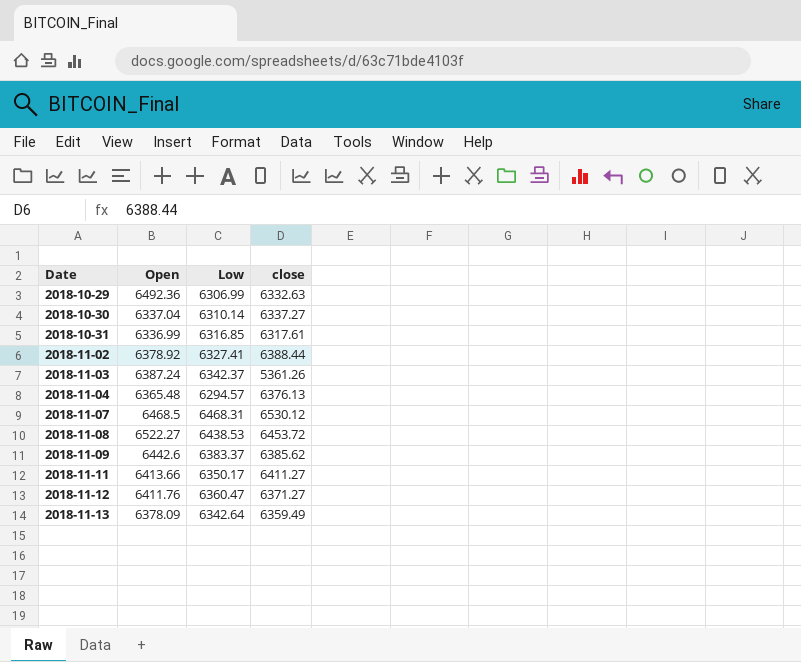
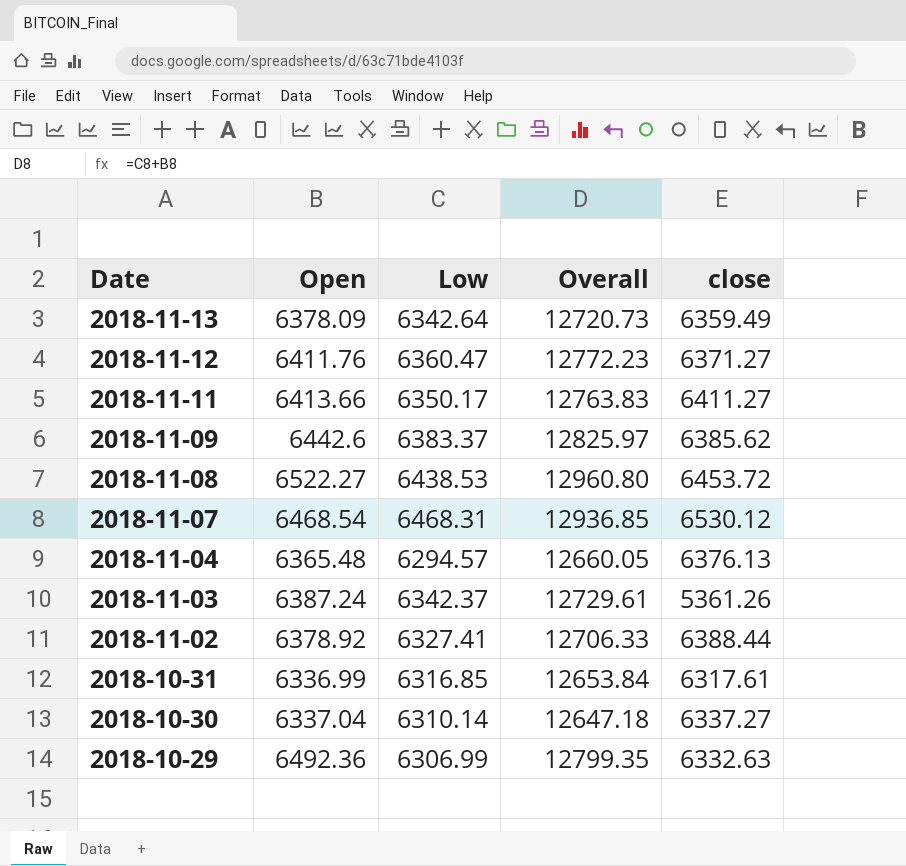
row order: Date ascending -> Date descending
column Overall | formula: none -> [Open] + [Low]
2018-11-07 | Open: 6468.5 -> 6468.54

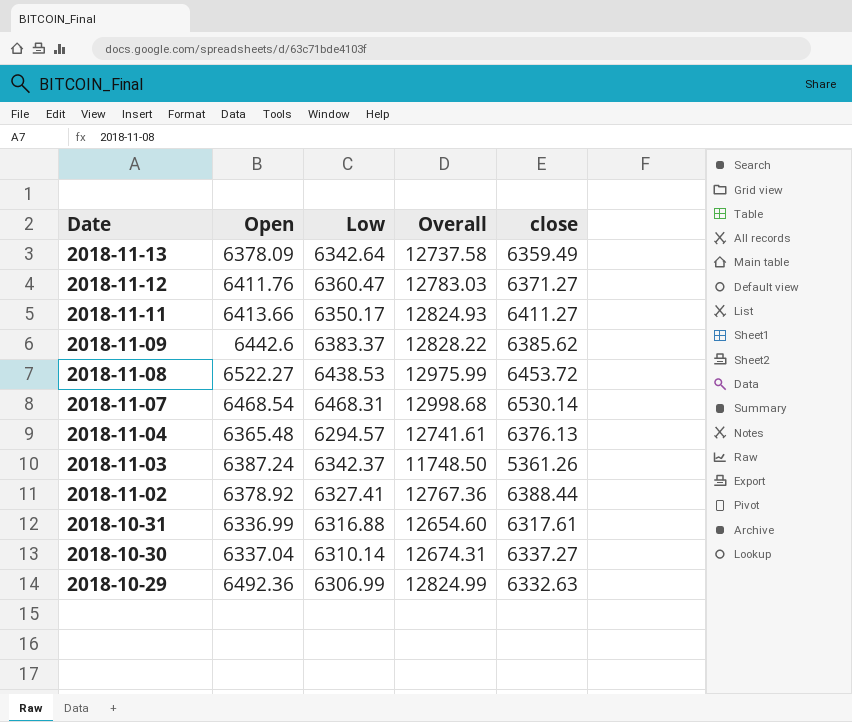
column Overall | formula: [Open] + [Low] -> [Open] + [close]
2018-11-07 | close: 6530.12 -> 6530.14
2018-10-31 | Low: 6316.85 -> 6316.88

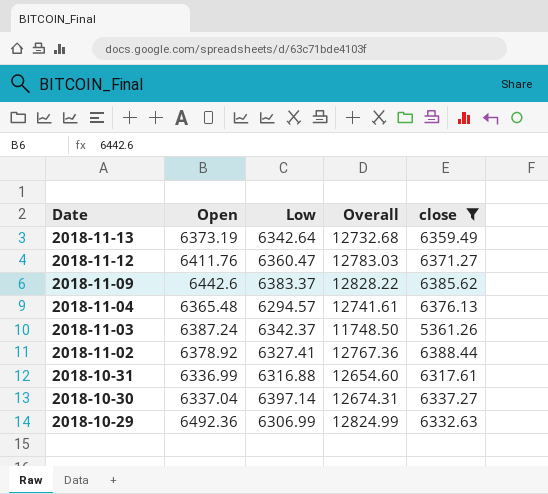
filter: none -> close <= 6388.44
2018-11-13 | Open: 6378.09 -> 6373.19
2018-11-13 | Overall: 12737.58 -> 12732.68
2018-10-30 | Low: 6310.14 -> 6397.14

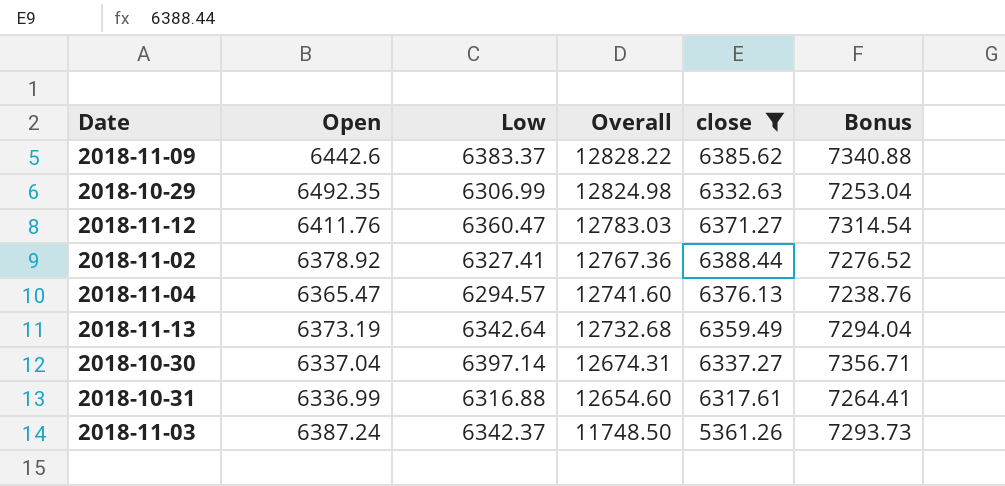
row order: Date descending -> Overall descending
column Bonus | formula: none -> [Low] * 1.15
2018-10-29 | Open: 6492.36 -> 6492.35
2018-10-29 | Overall: 12824.99 -> 12824.98
2018-11-04 | Open: 6365.48 -> 6365.47
2018-11-04 | Overall: 12741.61 -> 12741.60

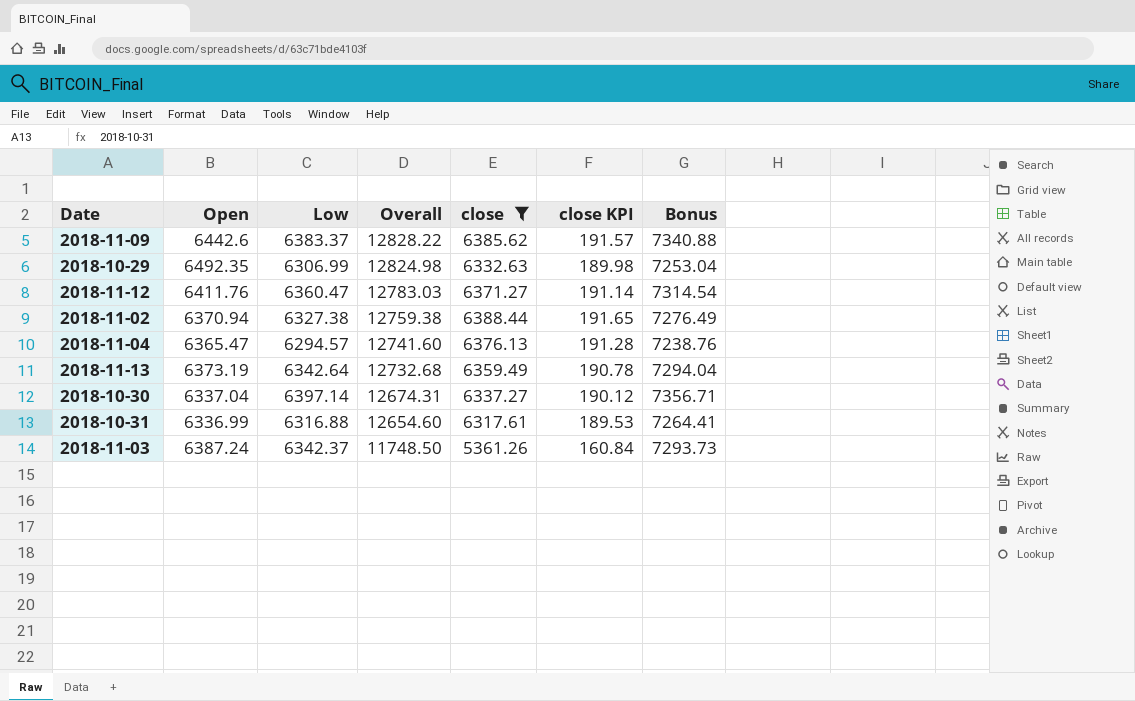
column close KPI | formula: none -> [close] * 0.03
2018-11-02 | Open: 6378.92 -> 6370.94
2018-11-02 | Low: 6327.41 -> 6327.38
2018-11-02 | Overall: 12767.36 -> 12759.38
2018-11-02 | Bonus: 7276.52 -> 7276.49

